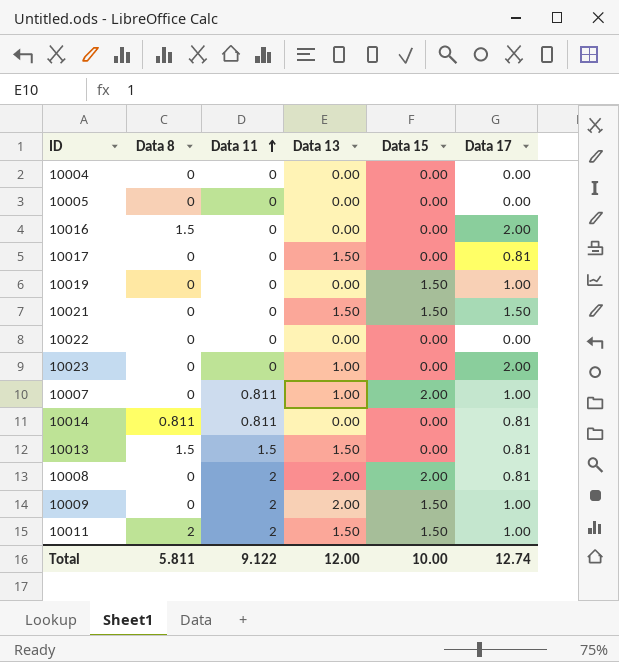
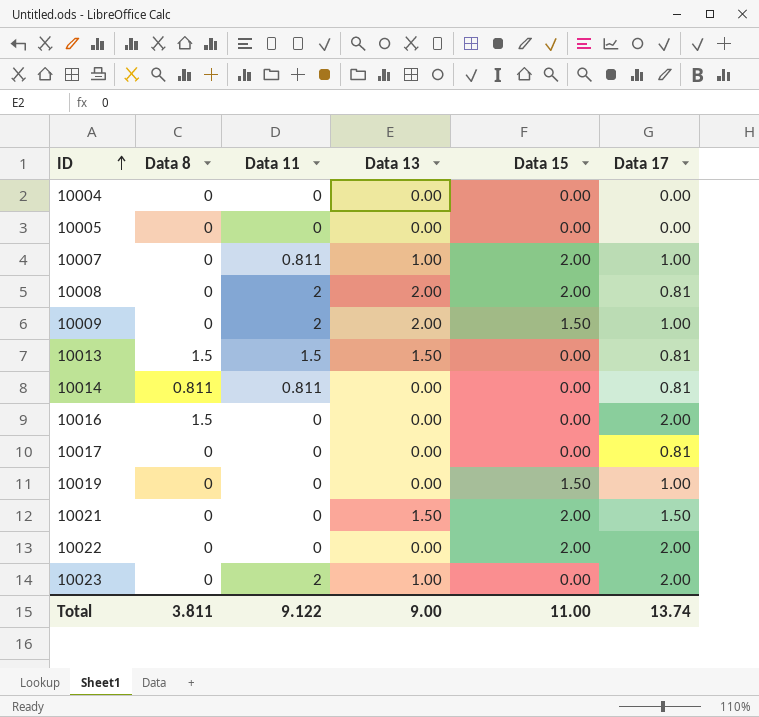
row order: Data 11 ascending -> ID ascending
row 10011: 2 | 2 | 1.50 | 1.50 | 1.00 -> none
10017 | Data 13: 1.50 -> 0.00
10021 | Data 15: 1.50 -> 2.00
10022 | Data 15: 0.00 -> 2.00
10022 | Data 17: 0.00 -> 2.00
10023 | Data 11: 0 -> 2
Total | Data 8: 5.811 -> 3.811
Total | Data 13: 12.00 -> 9.00
Total | Data 15: 10.00 -> 11.00
Total | Data 17: 12.74 -> 13.74

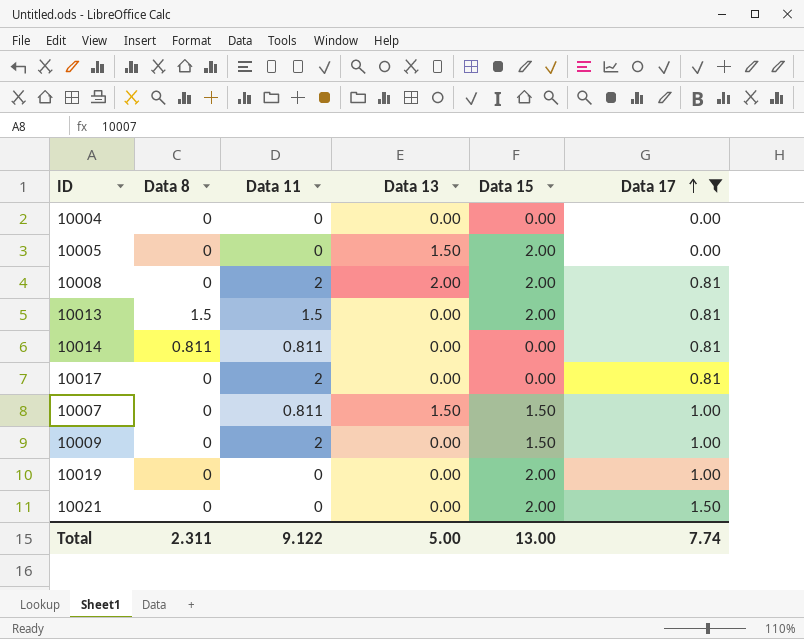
filter: none -> Data 17 != 2.00
row order: ID ascending -> Data 17 ascending
10005 | Data 13: 0.00 -> 1.50
10005 | Data 15: 0.00 -> 2.00
10013 | Data 13: 1.50 -> 0.00
10013 | Data 15: 0.00 -> 2.00
10017 | Data 11: 0 -> 2
10007 | Data 13: 1.00 -> 1.50
10007 | Data 15: 2.00 -> 1.50
10009 | Data 13: 2.00 -> 0.00
10019 | Data 15: 1.50 -> 2.00
10021 | Data 13: 1.50 -> 0.00
Total | Data 8: 3.811 -> 2.311
Total | Data 13: 9.00 -> 5.00
Total | Data 15: 11.00 -> 13.00
Total | Data 17: 13.74 -> 7.74

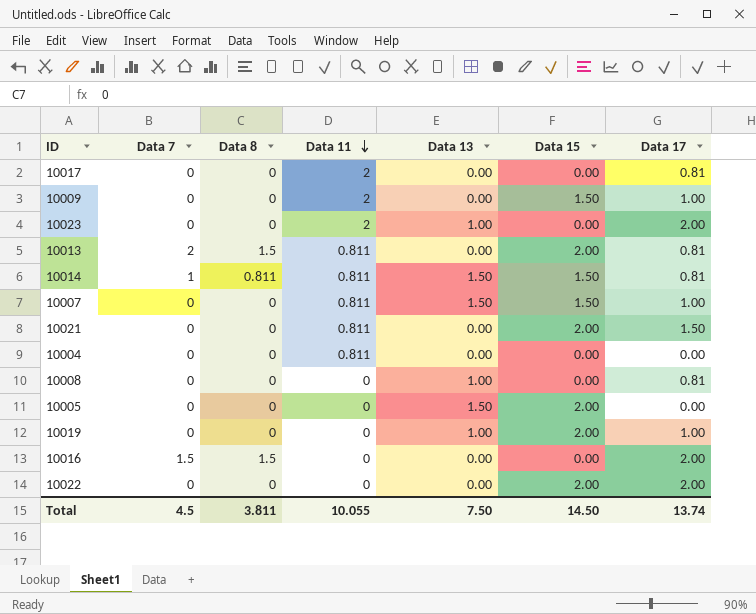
filter: Data 17 != 2.00 -> none
row order: Data 17 ascending -> Data 11 descending
column Data 7 | position: none -> 2
10013 | Data 11: 1.5 -> 0.811
10014 | Data 13: 0.00 -> 1.50
10014 | Data 15: 0.00 -> 1.50
10021 | Data 11: 0 -> 0.811
10004 | Data 11: 0 -> 0.811
10008 | Data 11: 2 -> 0
10008 | Data 13: 2.00 -> 1.00
10008 | Data 15: 2.00 -> 0.00
10019 | Data 13: 0.00 -> 1.00
Total | Data 8: 2.311 -> 3.811
Total | Data 11: 9.122 -> 10.055
Total | Data 13: 5.00 -> 7.50
Total | Data 15: 13.00 -> 14.50
Total | Data 17: 7.74 -> 13.74

